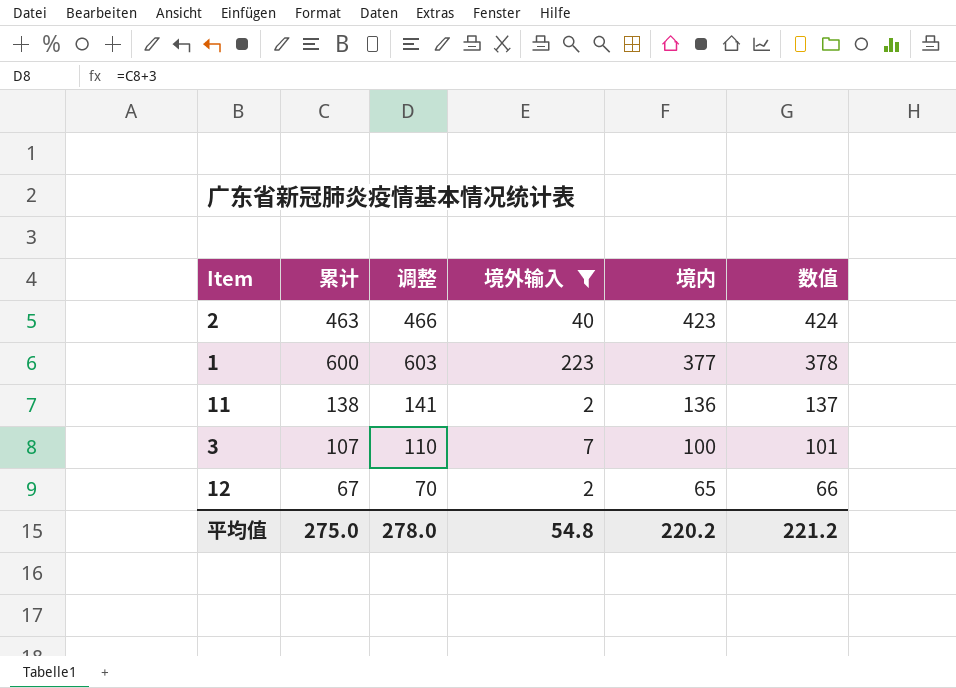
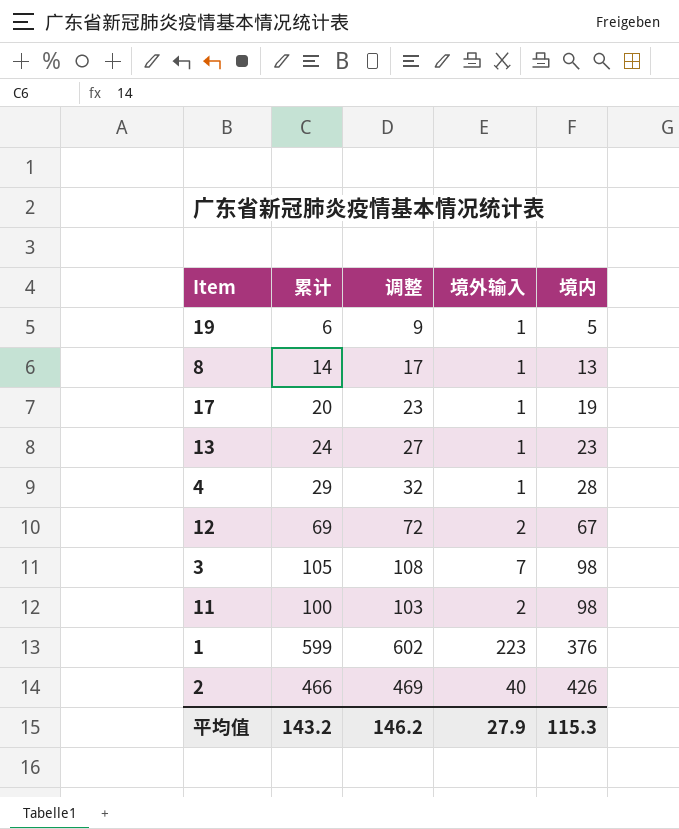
filter: 境外输入 != 1 -> none
row order: 境内 descending -> 境内 ascending
column 数值 | formula: [境内] + 1 -> none
12 | 累计: 67 -> 69
12 | 调整: 70 -> 72
12 | 境内: 65 -> 67
3 | 累计: 107 -> 105
3 | 调整: 110 -> 108
3 | 境内: 100 -> 98
11 | 累计: 138 -> 100
11 | 调整: 141 -> 103
11 | 境内: 136 -> 98
1 | 累计: 600 -> 599
1 | 调整: 603 -> 602
1 | 境内: 377 -> 376
2 | 累计: 463 -> 466
2 | 调整: 466 -> 469
2 | 境内: 423 -> 426
平均值 | 累计: 275.0 -> 143.2
平均值 | 调整: 278.0 -> 146.2
平均值 | 境外输入: 54.8 -> 27.9
平均值 | 境内: 220.2 -> 115.3

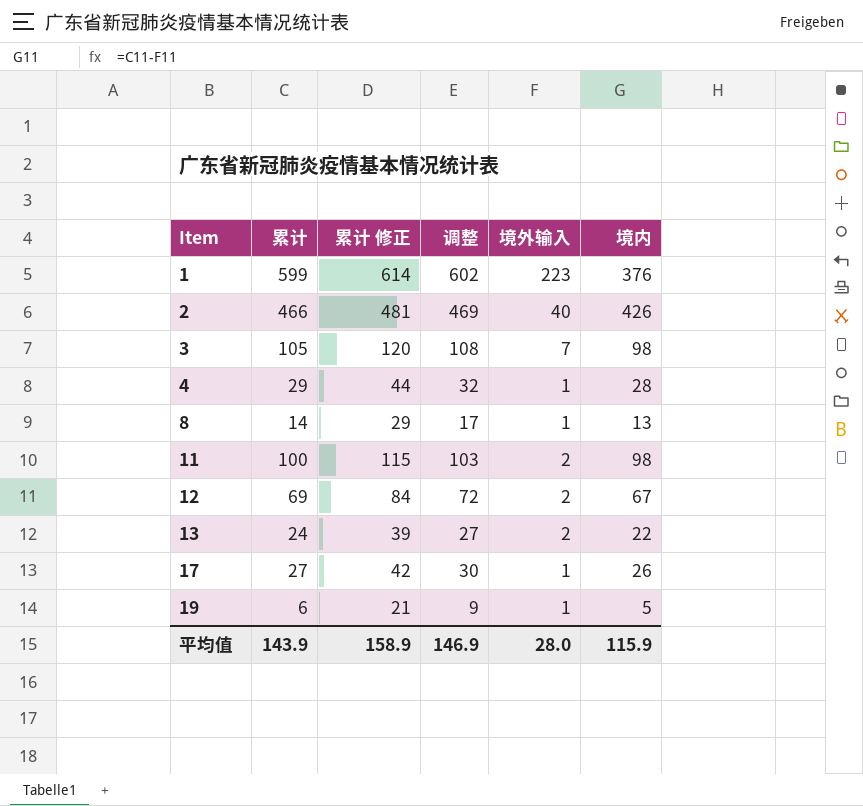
row order: 境内 ascending -> Item ascending
column 累计 修正 | formula: none -> [累计] + 15
13 | 境外输入: 1 -> 2
13 | 境内: 23 -> 22
17 | 累计: 20 -> 27
17 | 调整: 23 -> 30
17 | 境内: 19 -> 26
平均值 | 累计: 143.2 -> 143.9
平均值 | 调整: 146.2 -> 146.9
平均值 | 境外输入: 27.9 -> 28.0
平均值 | 境内: 115.3 -> 115.9

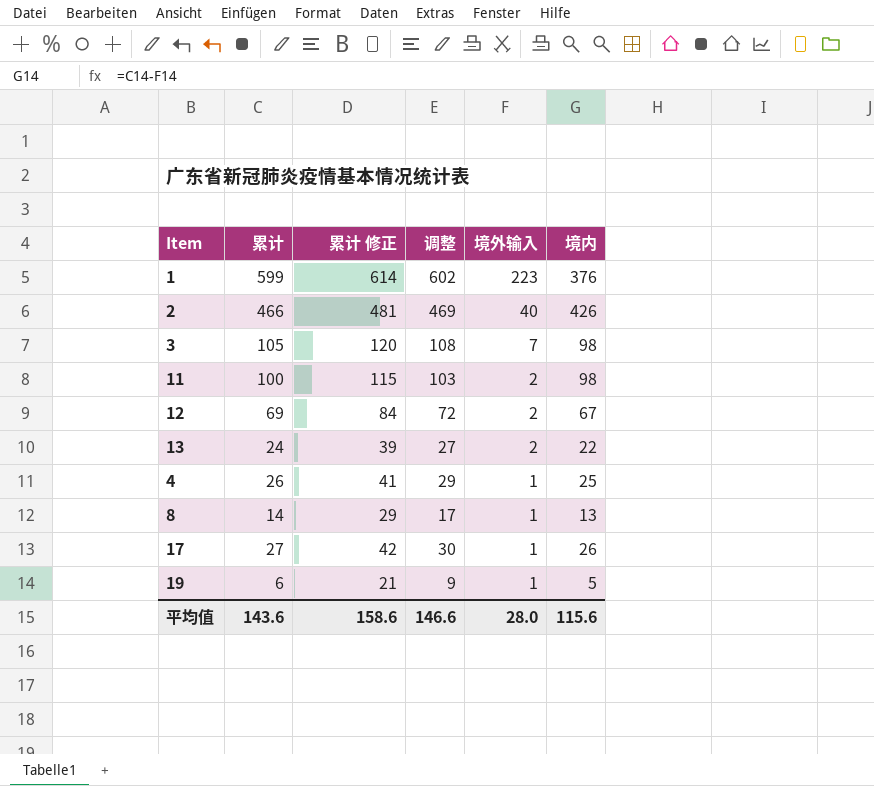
row order: Item ascending -> 境外输入 descending
4 | 累计: 29 -> 26
4 | 累计 修正: 44 -> 41
4 | 调整: 32 -> 29
4 | 境内: 28 -> 25
平均值 | 累计: 143.9 -> 143.6
平均值 | 累计 修正: 158.9 -> 158.6
平均值 | 调整: 146.9 -> 146.6
平均值 | 境内: 115.9 -> 115.6

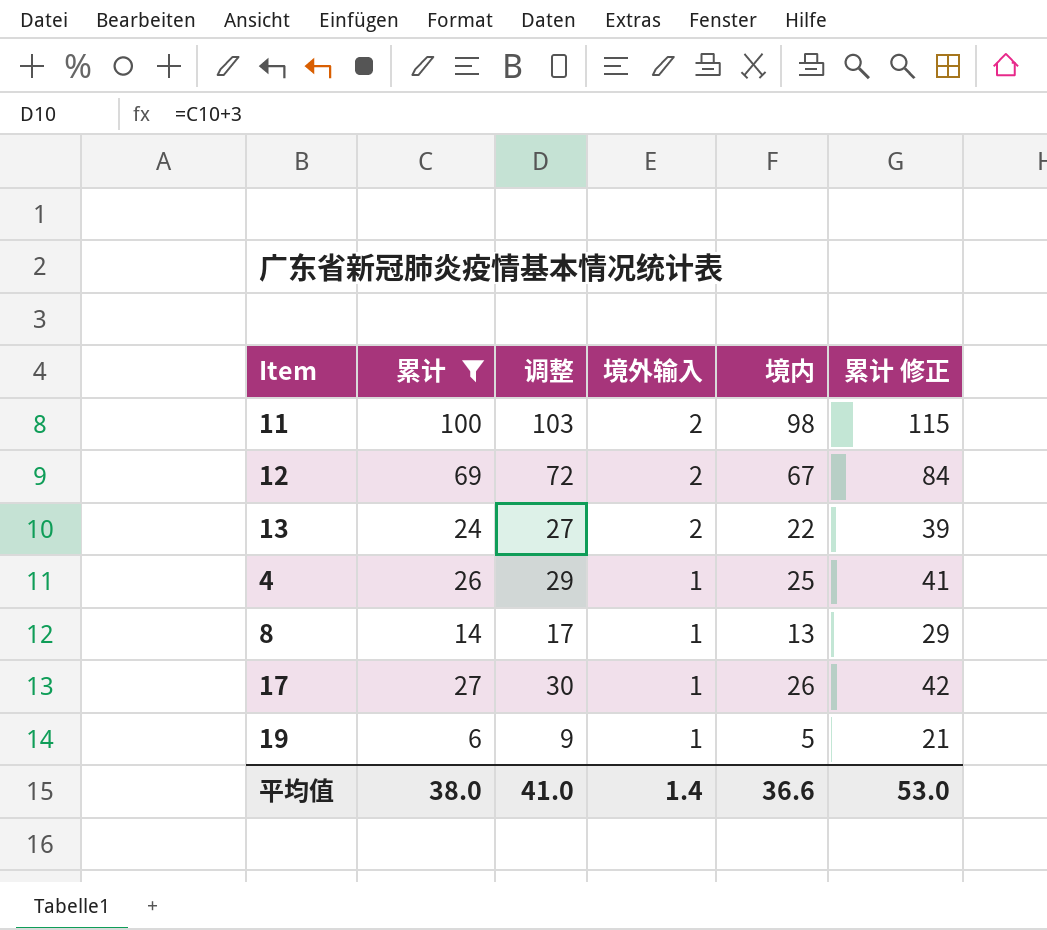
filter: none -> 累计 <= 100
column 累计 修正 | position: 3 -> 6
平均值 | 累计: 143.6 -> 38.0
平均值 | 调整: 146.6 -> 41.0
平均值 | 境外输入: 28.0 -> 1.4
平均值 | 境内: 115.6 -> 36.6
平均值 | 累计 修正: 158.6 -> 53.0

